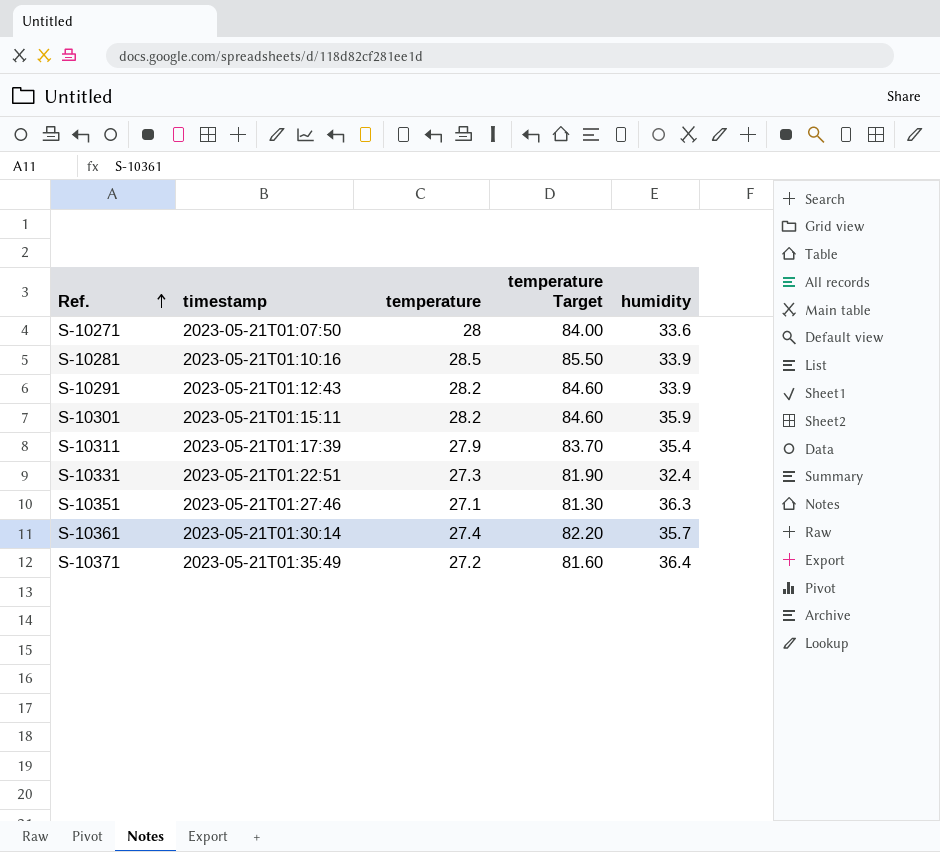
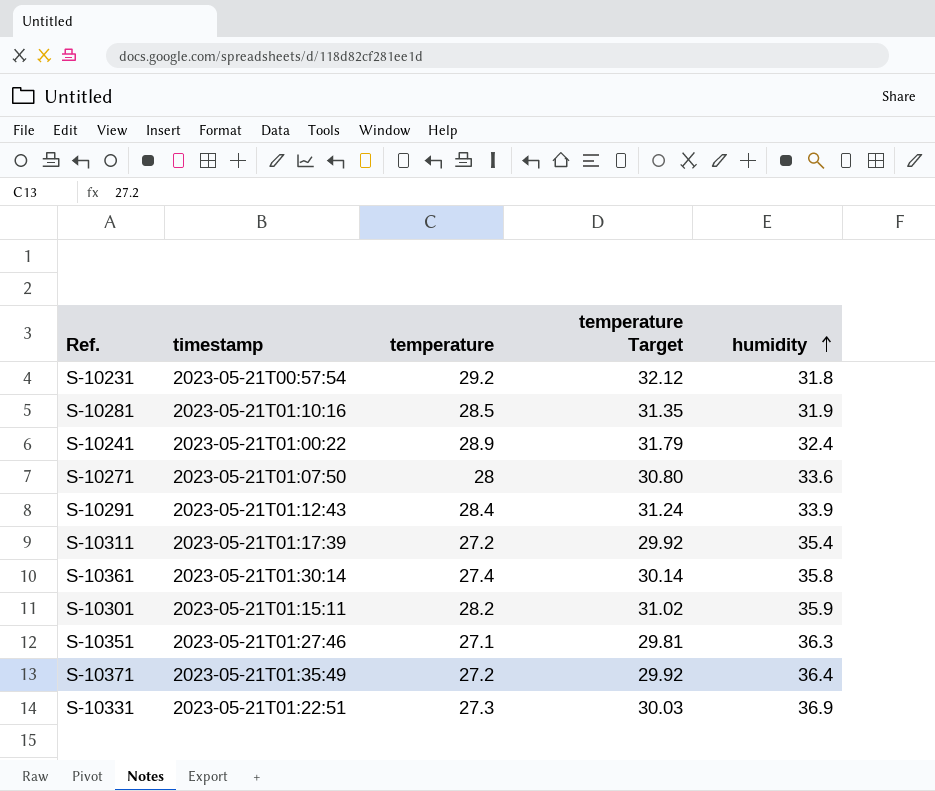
row order: Ref. ascending -> humidity ascending
column temperature Target | formula: [temperature] * 3 -> [temperature] * 1.1
row S-10231: none -> 2023-05-21T00:57:54 | 29.2 | 32.12 | 31.8
S-10281 | humidity: 33.9 -> 31.9
row S-10241: none -> 2023-05-21T01:00:22 | 28.9 | 31.79 | 32.4
S-10291 | temperature: 28.2 -> 28.4
S-10311 | temperature: 27.9 -> 27.2
S-10361 | humidity: 35.7 -> 35.8
S-10331 | humidity: 32.4 -> 36.9

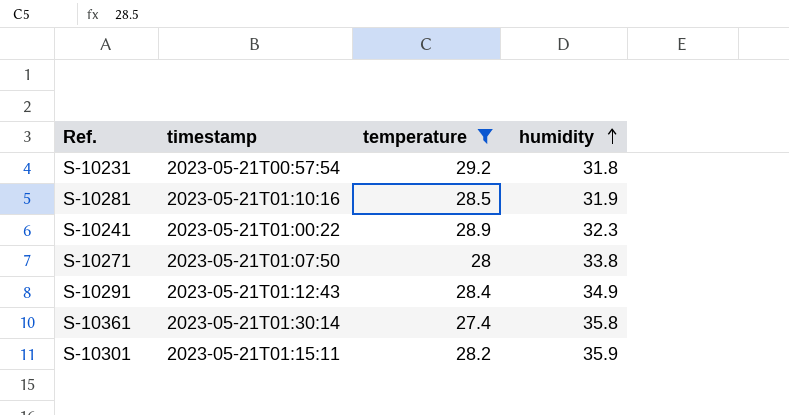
filter: none -> temperature >= 27.4
column temperature Target | formula: [temperature] * 1.1 -> none
S-10241 | humidity: 32.4 -> 32.3
S-10271 | humidity: 33.6 -> 33.8
S-10291 | humidity: 33.9 -> 34.9

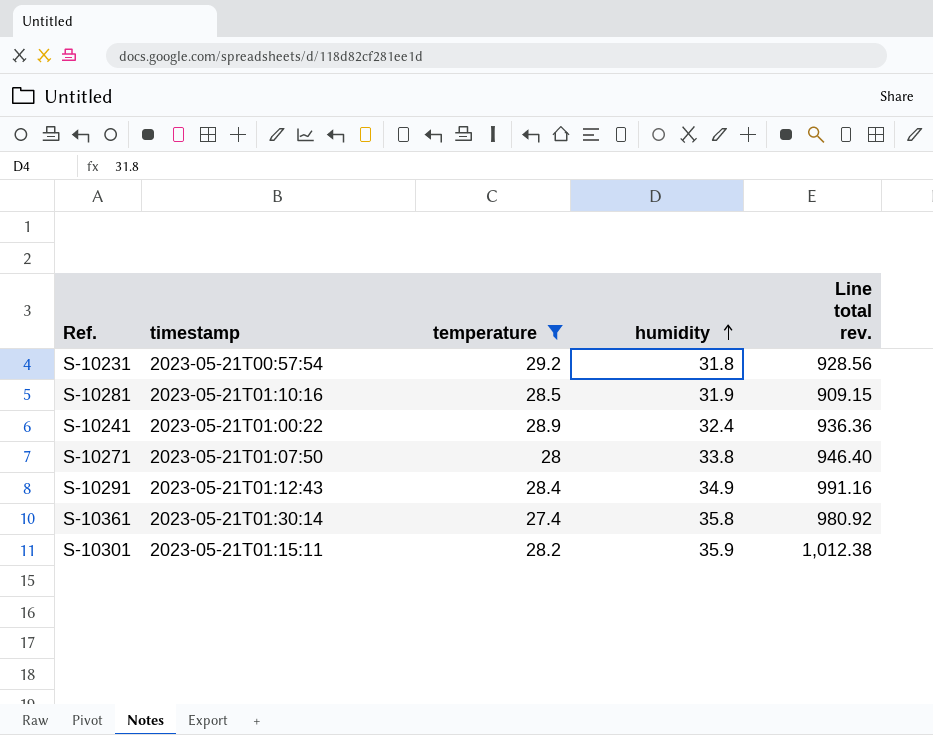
column Line total rev. | formula: none -> [temperature] * [humidity]
S-10241 | humidity: 32.3 -> 32.4

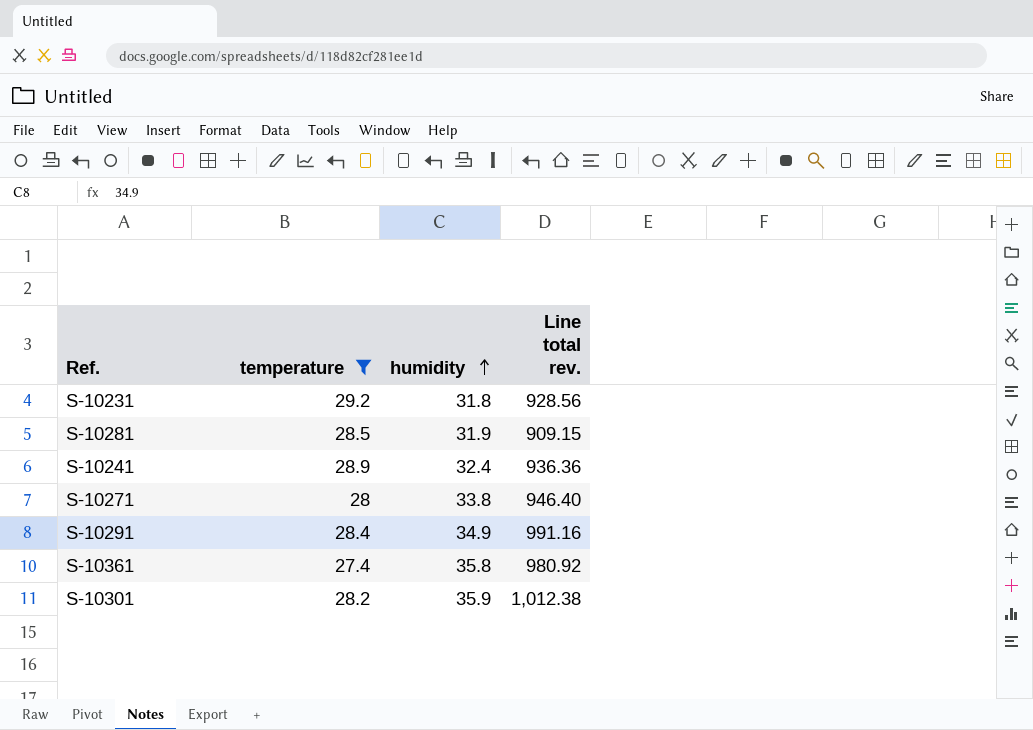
column timestamp | position: 2 -> none

